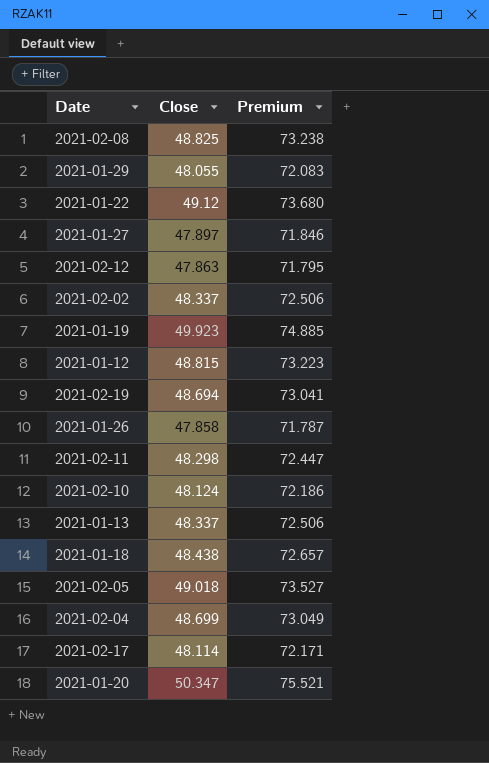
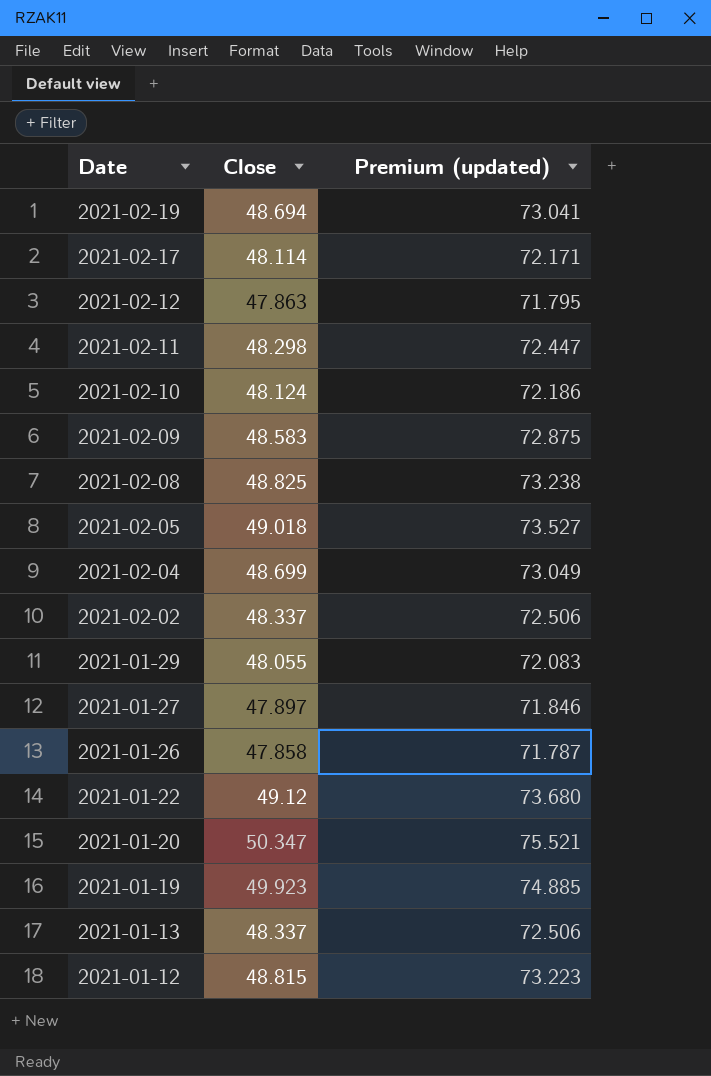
row order: none -> Date descending
column name: Premium -> Premium (updated)
row 2021-01-18: 48.438 | 72.657 -> none
row 2021-02-09: none -> 48.583 | 72.875

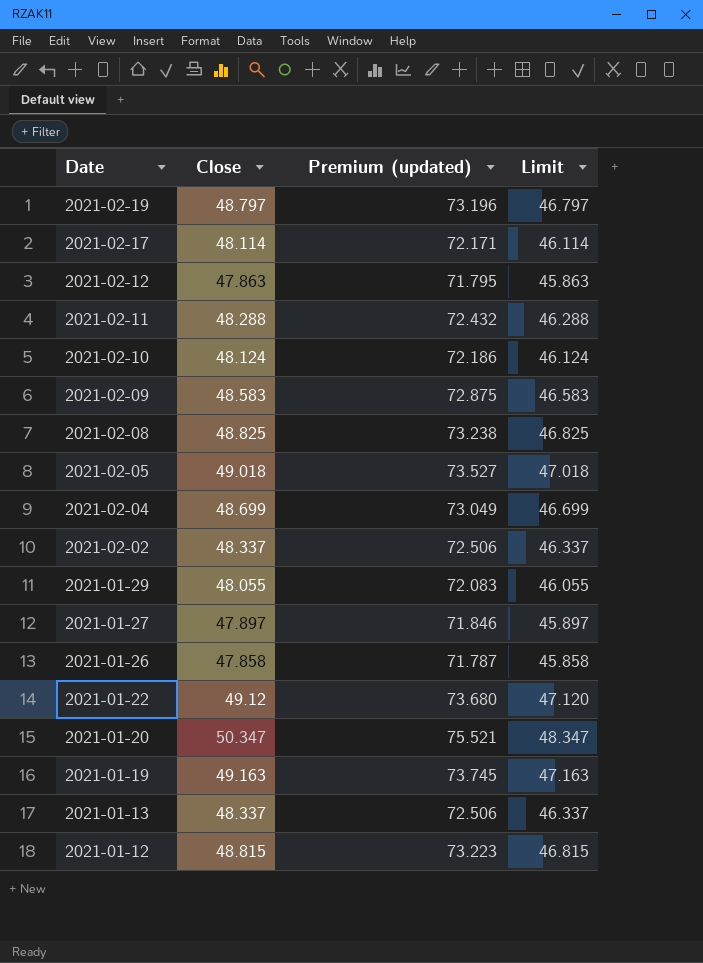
column Limit | formula: none -> [Close] - 2
2021-02-19 | Close: 48.694 -> 48.797
2021-02-19 | Premium (updated): 73.041 -> 73.196
2021-02-11 | Close: 48.298 -> 48.288
2021-02-11 | Premium (updated): 72.447 -> 72.432
2021-01-19 | Close: 49.923 -> 49.163
2021-01-19 | Premium (updated): 74.885 -> 73.745

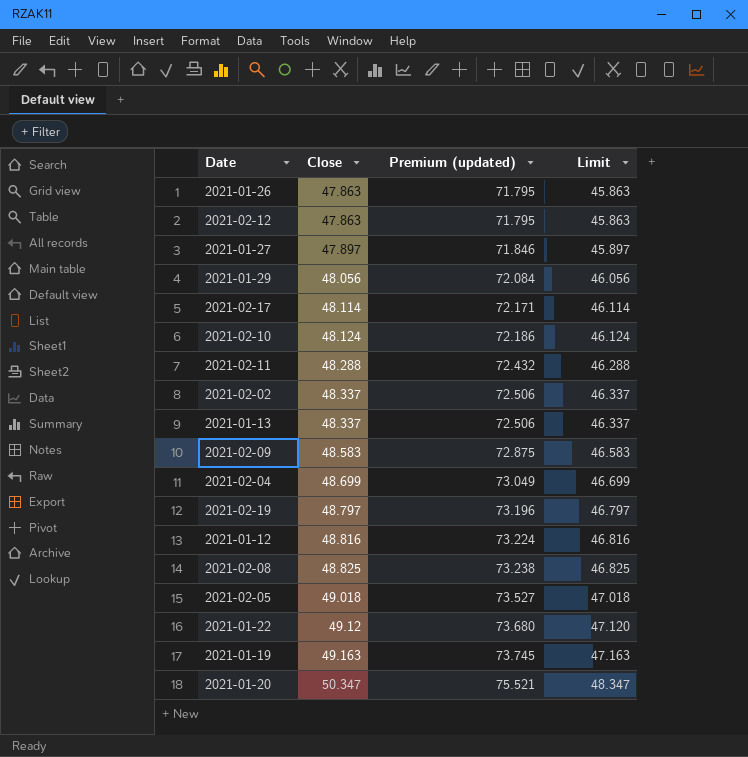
row order: Date descending -> Close ascending
2021-01-26 | Close: 47.858 -> 47.863
2021-01-26 | Premium (updated): 71.787 -> 71.795
2021-01-26 | Limit: 45.858 -> 45.863
2021-01-29 | Close: 48.055 -> 48.056
2021-01-29 | Premium (updated): 72.083 -> 72.084
2021-01-29 | Limit: 46.055 -> 46.056
2021-01-12 | Close: 48.815 -> 48.816
2021-01-12 | Premium (updated): 73.223 -> 73.224
2021-01-12 | Limit: 46.815 -> 46.816

